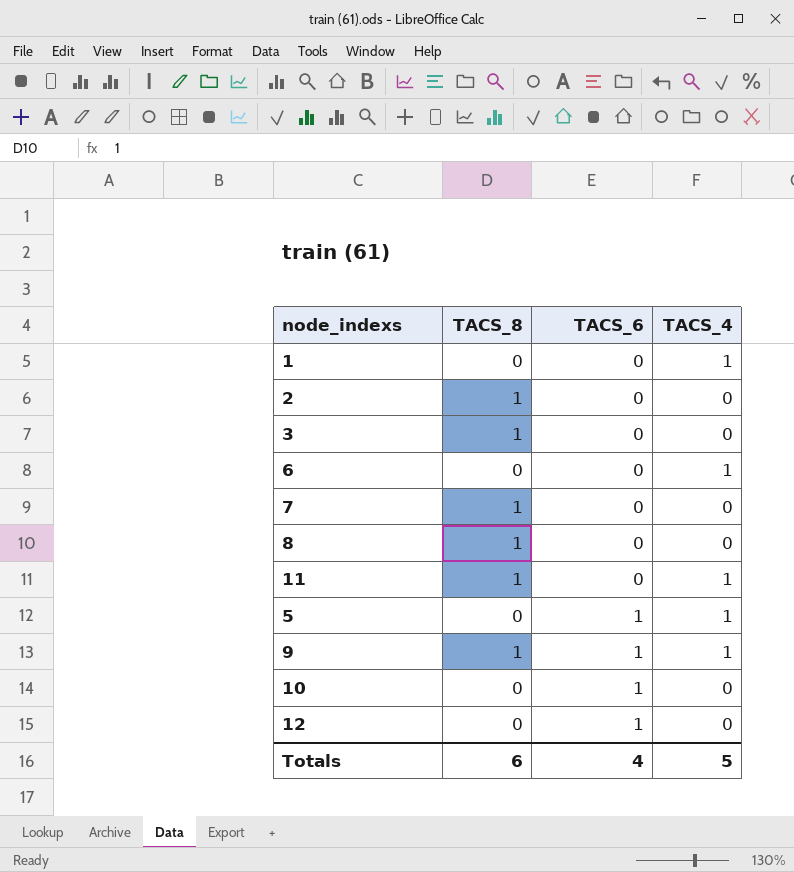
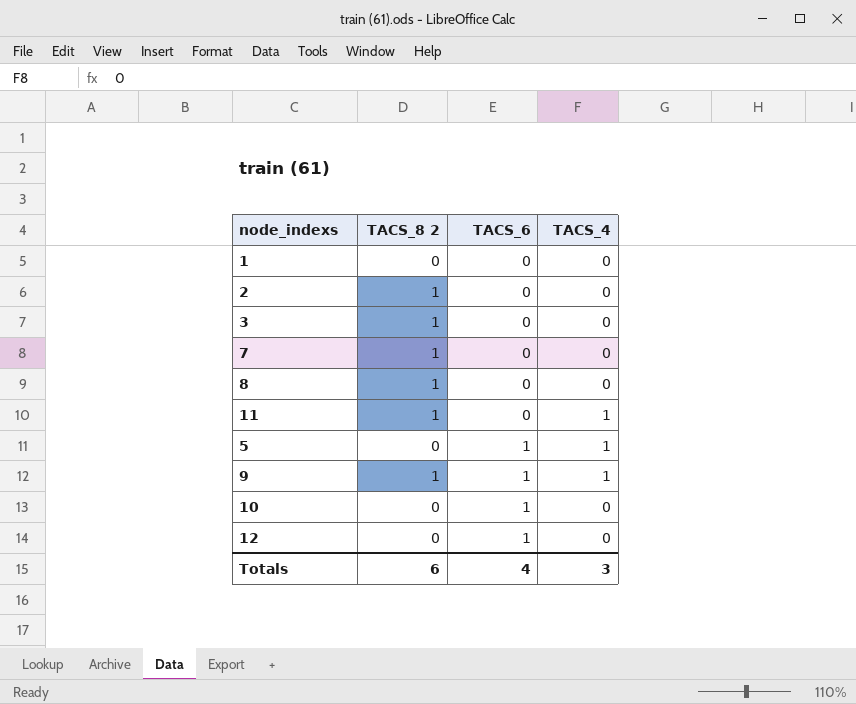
column name: TACS_8 -> TACS_8 2
row 6: 0 | 0 | 1 -> none
1 | TACS_4: 1 -> 0
Totals | TACS_4: 5 -> 3

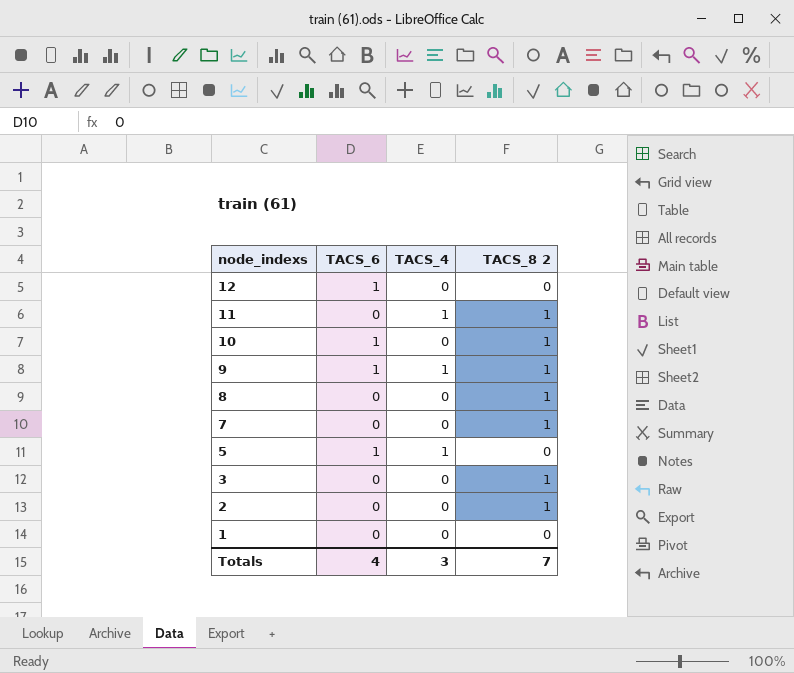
row order: TACS_6 ascending -> node_indexs descending
column TACS_8 2 | position: 2 -> 4
10 | TACS_8 2: 0 -> 1
Totals | TACS_8 2: 6 -> 7

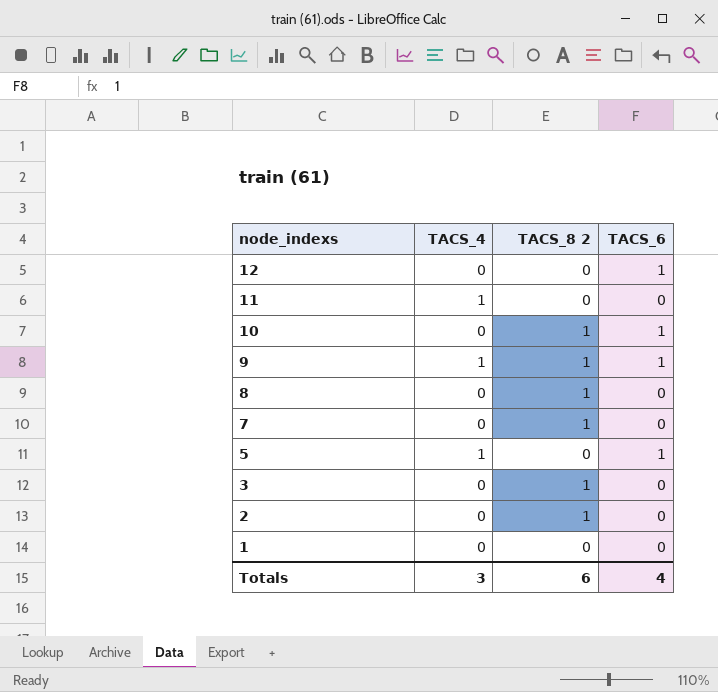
column TACS_6 | position: 2 -> 4
11 | TACS_8 2: 1 -> 0
Totals | TACS_8 2: 7 -> 6

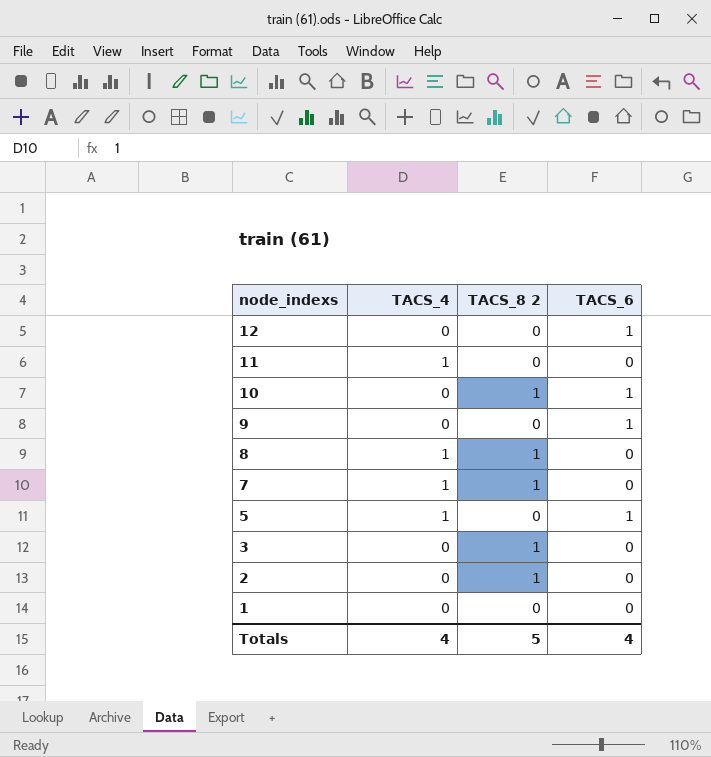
9 | TACS_4: 1 -> 0
9 | TACS_8 2: 1 -> 0
8 | TACS_4: 0 -> 1
7 | TACS_4: 0 -> 1
Totals | TACS_4: 3 -> 4
Totals | TACS_8 2: 6 -> 5

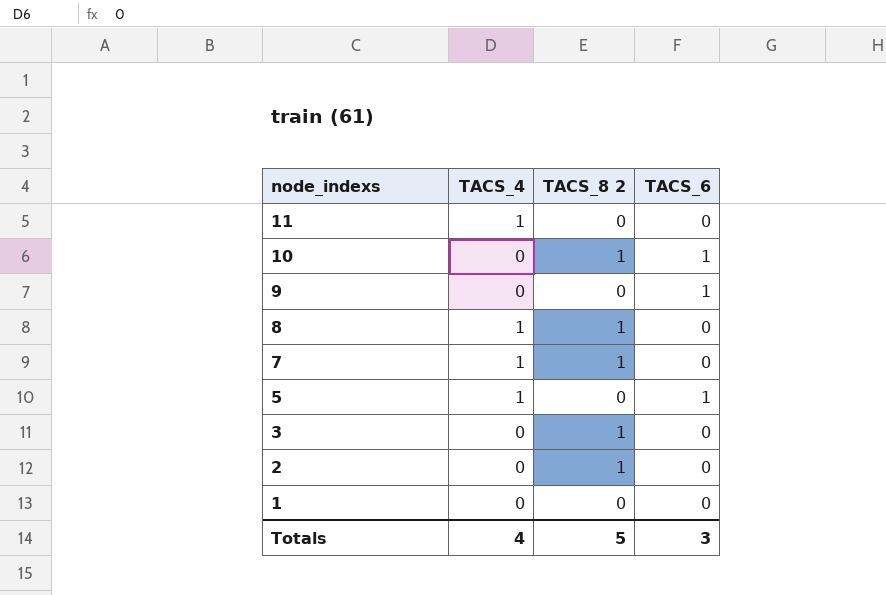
row 12: 0 | 0 | 1 -> none
Totals | TACS_6: 4 -> 3

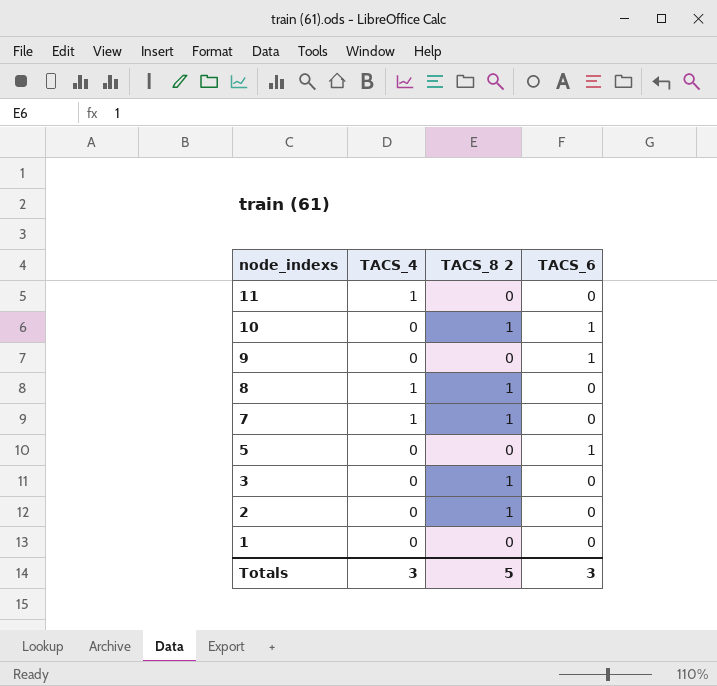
5 | TACS_4: 1 -> 0
Totals | TACS_4: 4 -> 3

